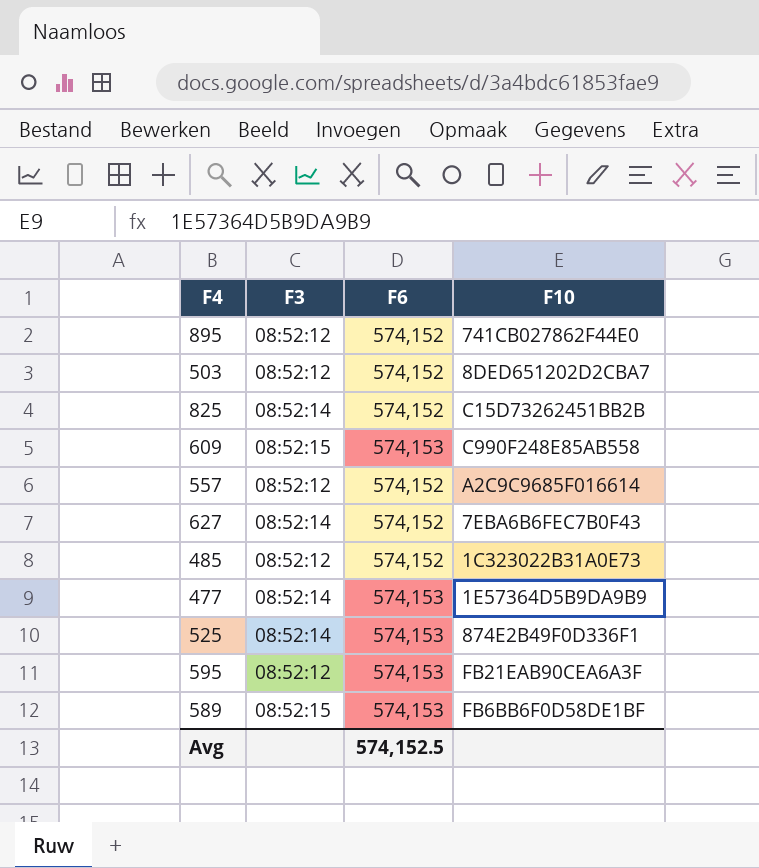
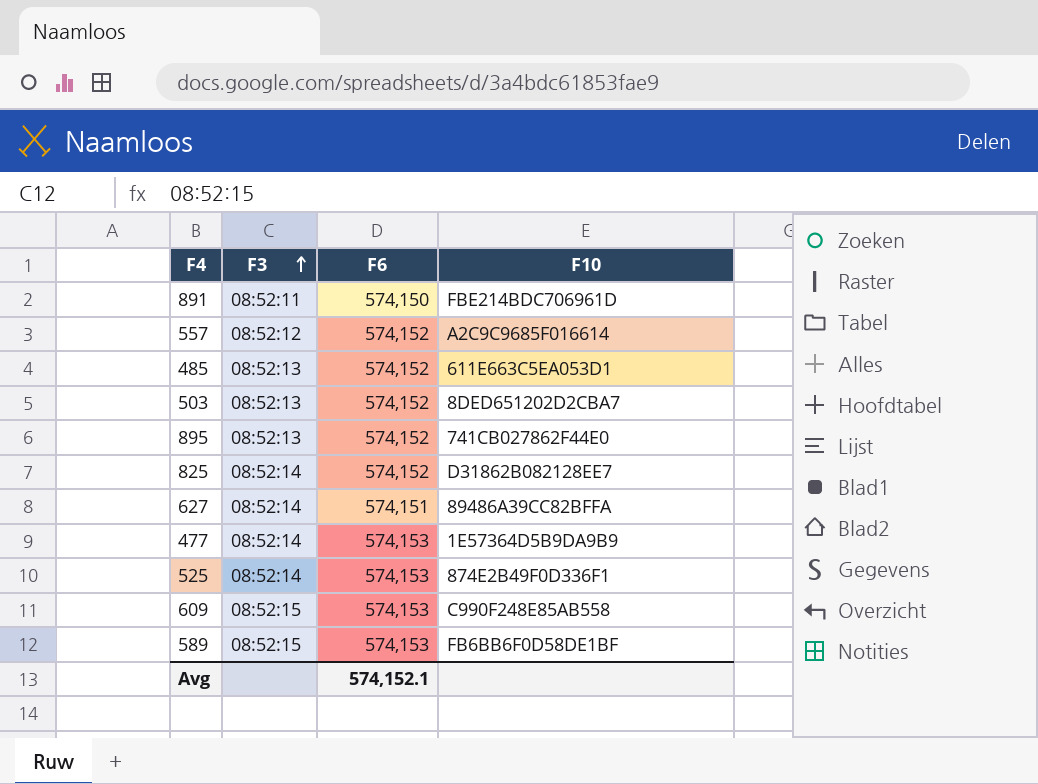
row order: none -> F3 ascending
row 595: 08:52:12 | 574,153 | FB21EAB90CEA6A3F -> none
row 891: none -> 08:52:11 | 574,150 | FBE214BDC706961D
485 | F3: 08:52:12 -> 08:52:13
485 | F10: 1C323022B31A0E73 -> 611E663C5EA053D1
503 | F3: 08:52:12 -> 08:52:13
895 | F3: 08:52:12 -> 08:52:13
825 | F10: C15D73262451BB2B -> D31862B082128EE7
627 | F6: 574,152 -> 574,151
627 | F10: 7EBA6B6FEC7B0F43 -> 89486A39CC82BFFA
Avg | F6: 574,152.5 -> 574,152.1

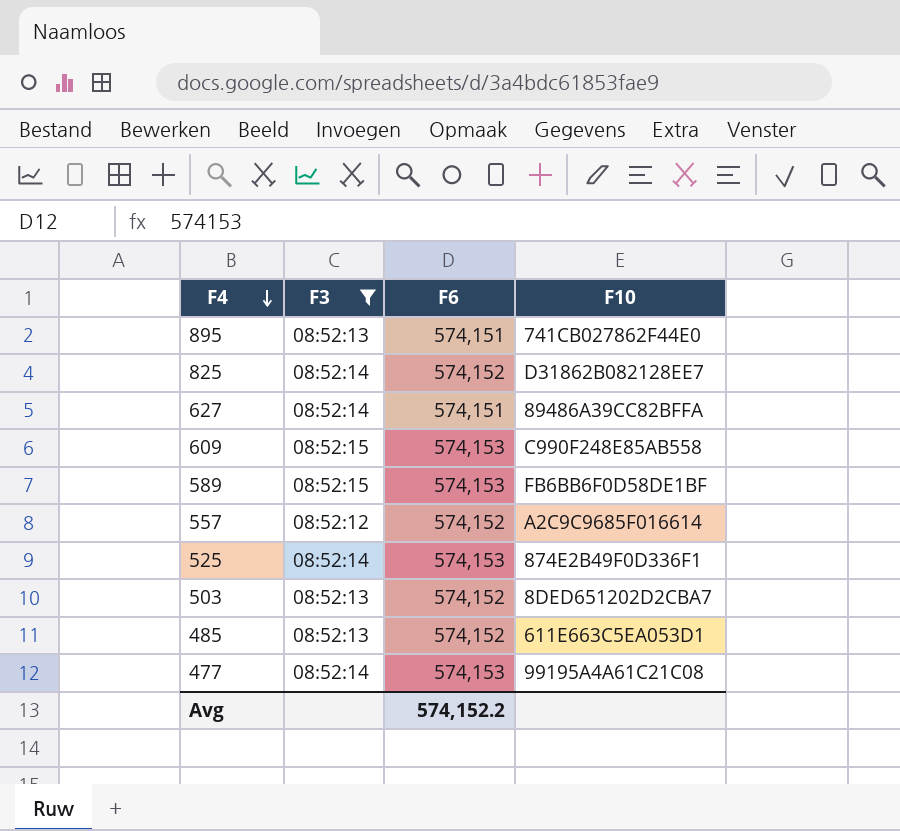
filter: none -> F3 != 08:52:11
row order: F3 ascending -> F4 descending
895 | F6: 574,152 -> 574,151
477 | F10: 1E57364D5B9DA9B9 -> 99195A4A61C21C08
Avg | F6: 574,152.1 -> 574,152.2

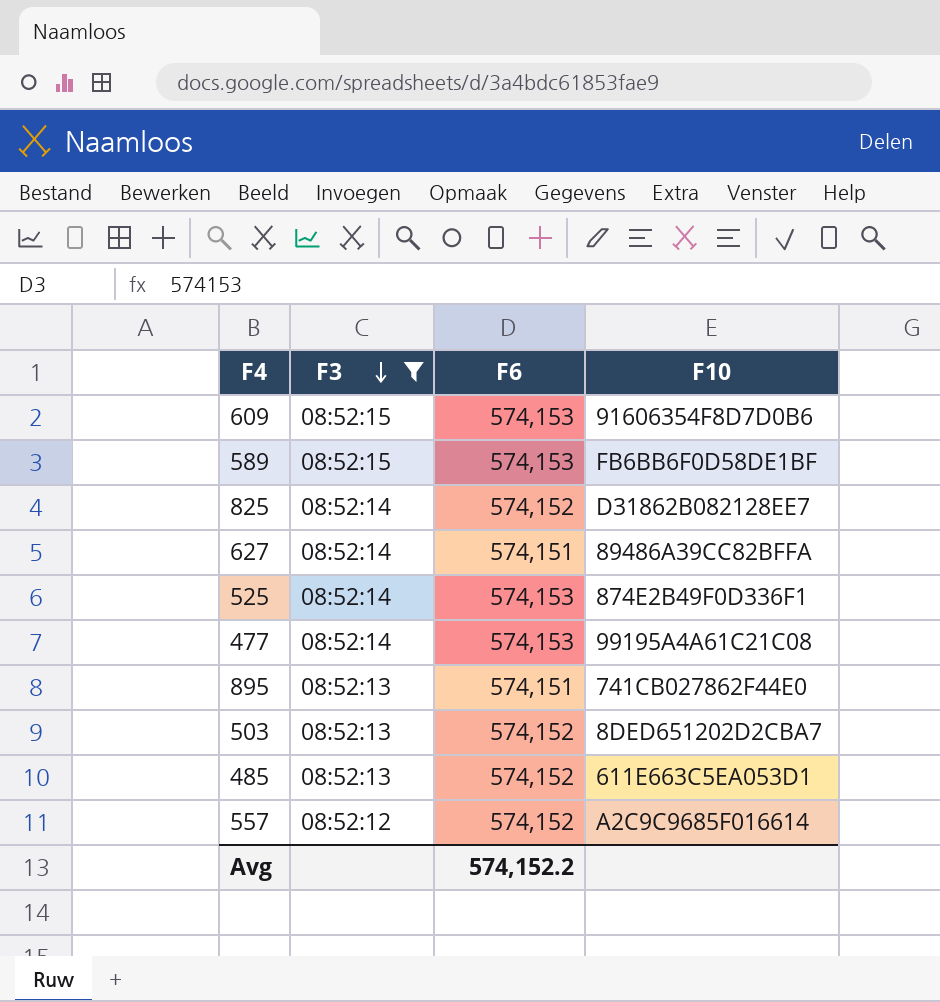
row order: F4 descending -> F3 descending
609 | F10: C990F248E85AB558 -> 91606354F8D7D0B6

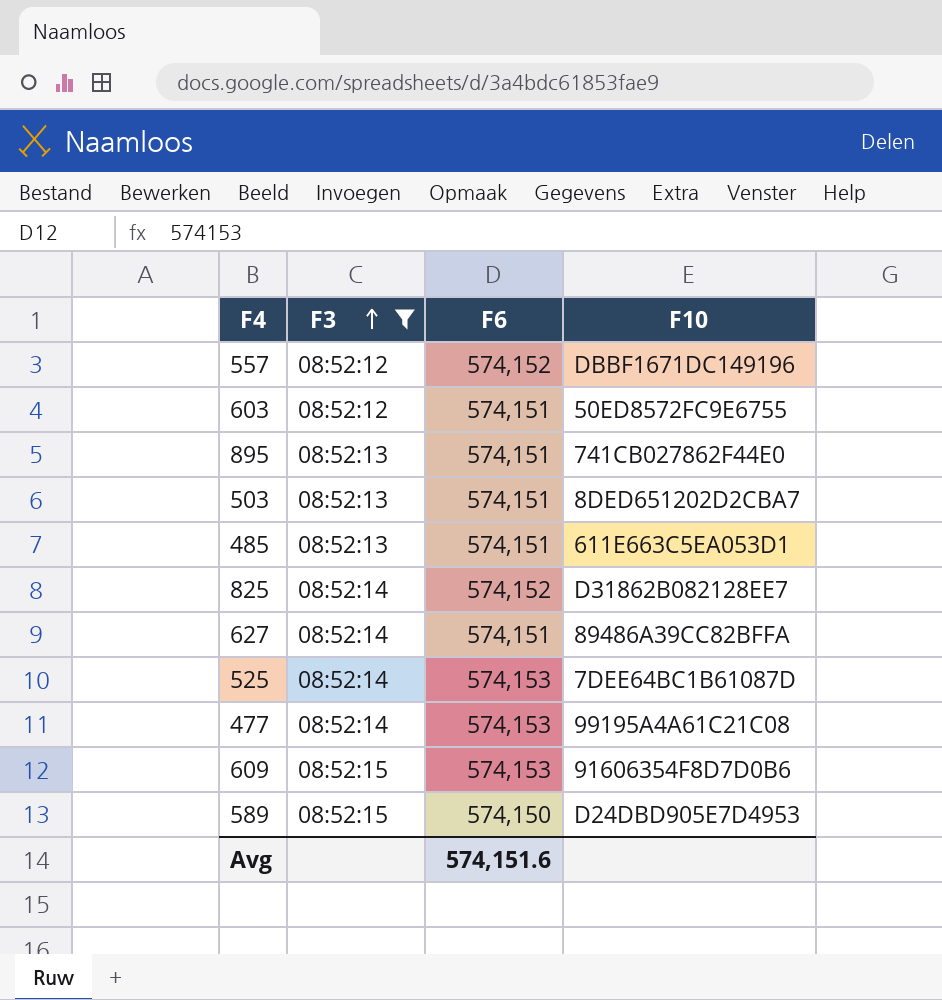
row order: F3 descending -> F3 ascending
557 | F10: A2C9C9685F016614 -> DBBF1671DC149196
row 603: none -> 08:52:12 | 574,151 | 50ED8572FC9E6755
503 | F6: 574,152 -> 574,151
485 | F6: 574,152 -> 574,151
525 | F10: 874E2B49F0D336F1 -> 7DEE64BC1B61087D
589 | F6: 574,153 -> 574,150
589 | F10: FB6BB6F0D58DE1BF -> D24DBD905E7D4953
Avg | F6: 574,152.2 -> 574,151.6

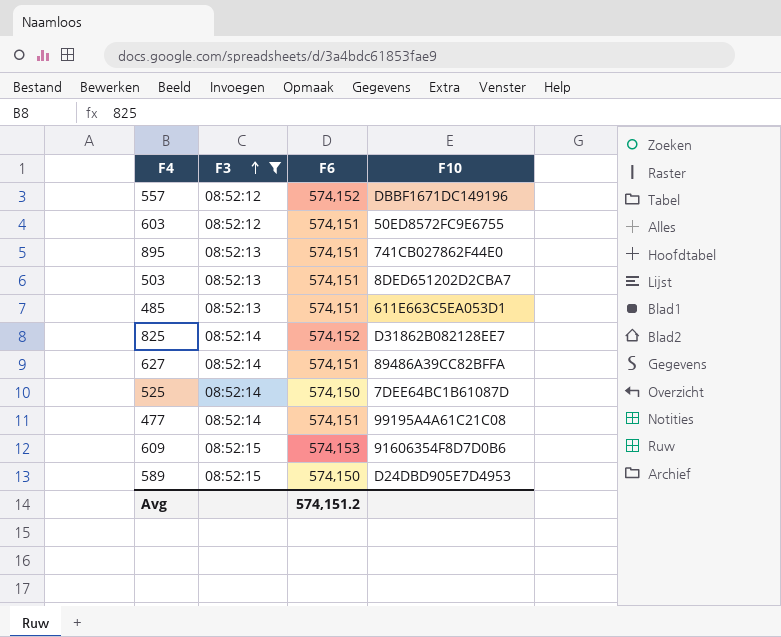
525 | F6: 574,153 -> 574,150
477 | F6: 574,153 -> 574,151
Avg | F6: 574,151.6 -> 574,151.2

